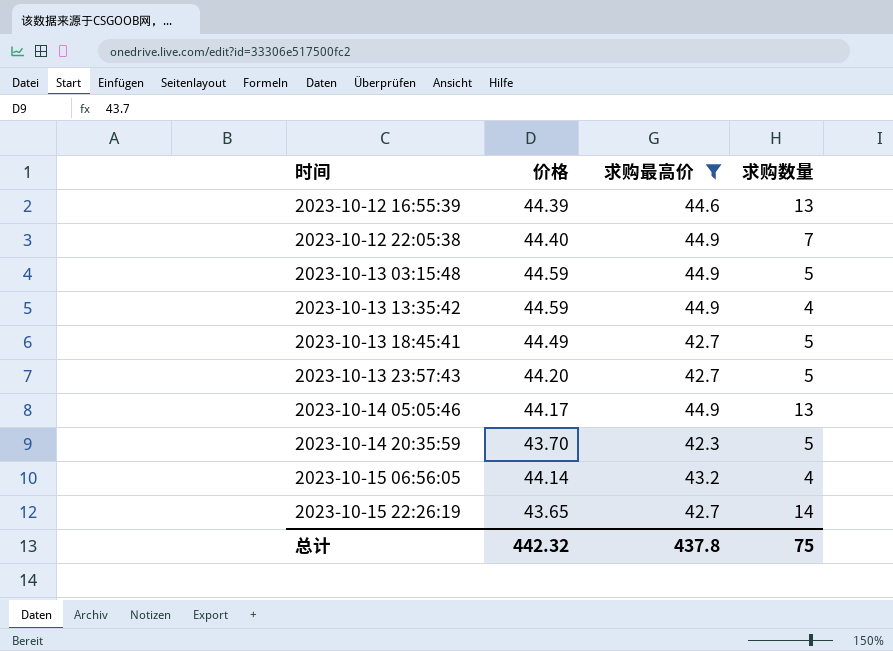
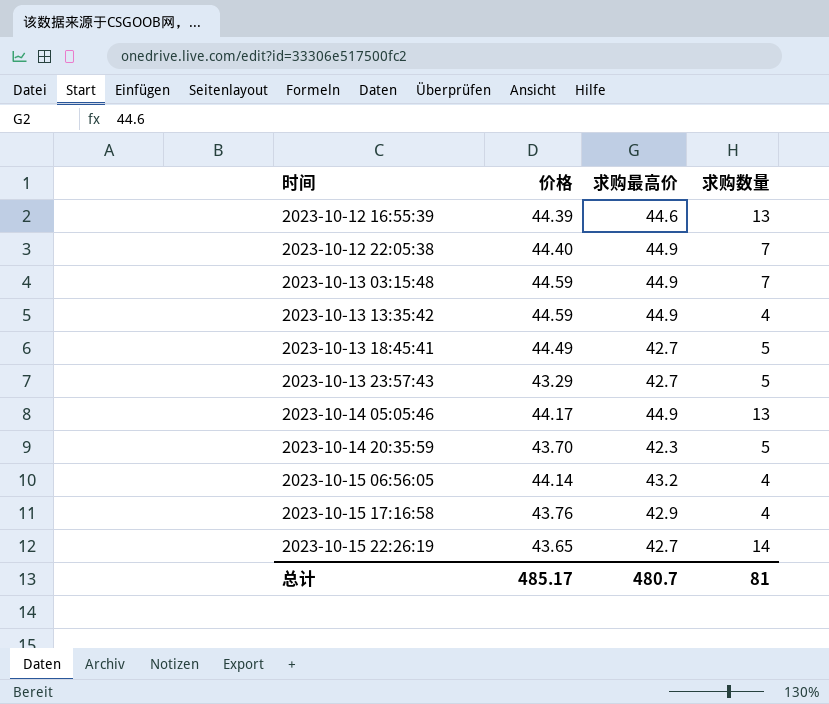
filter: 求购最高价 != 42.9 -> none
2023-10-13 03:15:48 | 求购数量: 5 -> 7
2023-10-13 23:57:43 | 价格: 44.20 -> 43.29
总计 | 价格: 442.32 -> 485.17
总计 | 求购最高价: 437.8 -> 480.7
总计 | 求购数量: 75 -> 81

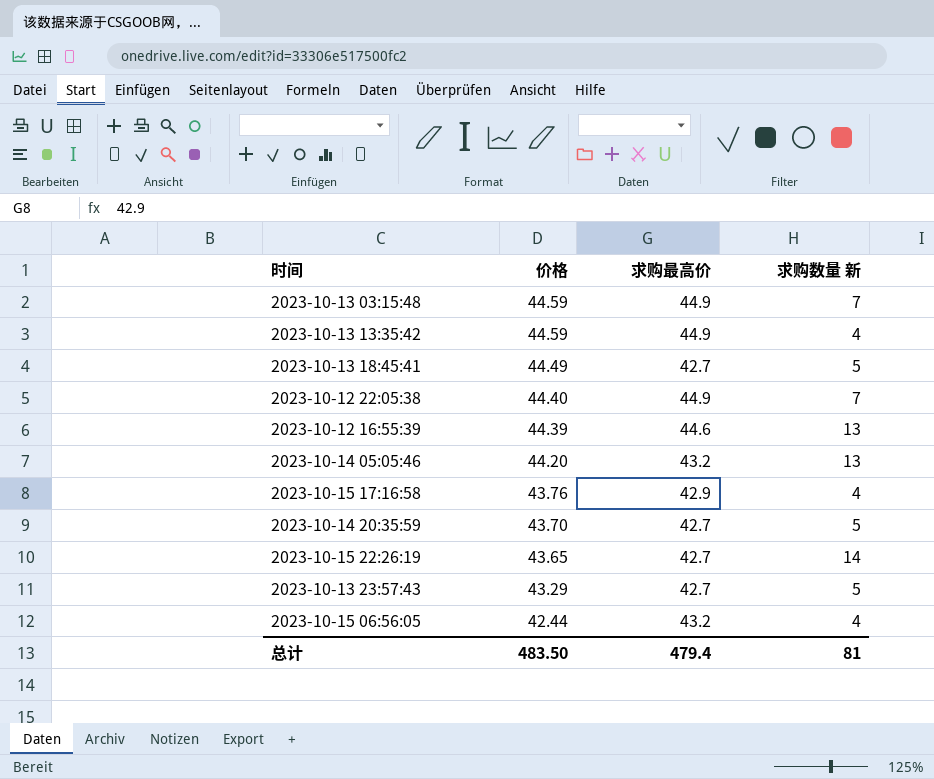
row order: 时间 ascending -> 价格 descending
column name: 求购数量 -> 求购数量 新
2023-10-14 05:05:46 | 价格: 44.17 -> 44.20
2023-10-14 05:05:46 | 求购最高价: 44.9 -> 43.2
2023-10-14 20:35:59 | 求购最高价: 42.3 -> 42.7
2023-10-15 06:56:05 | 价格: 44.14 -> 42.44
总计 | 价格: 485.17 -> 483.50
总计 | 求购最高价: 480.7 -> 479.4

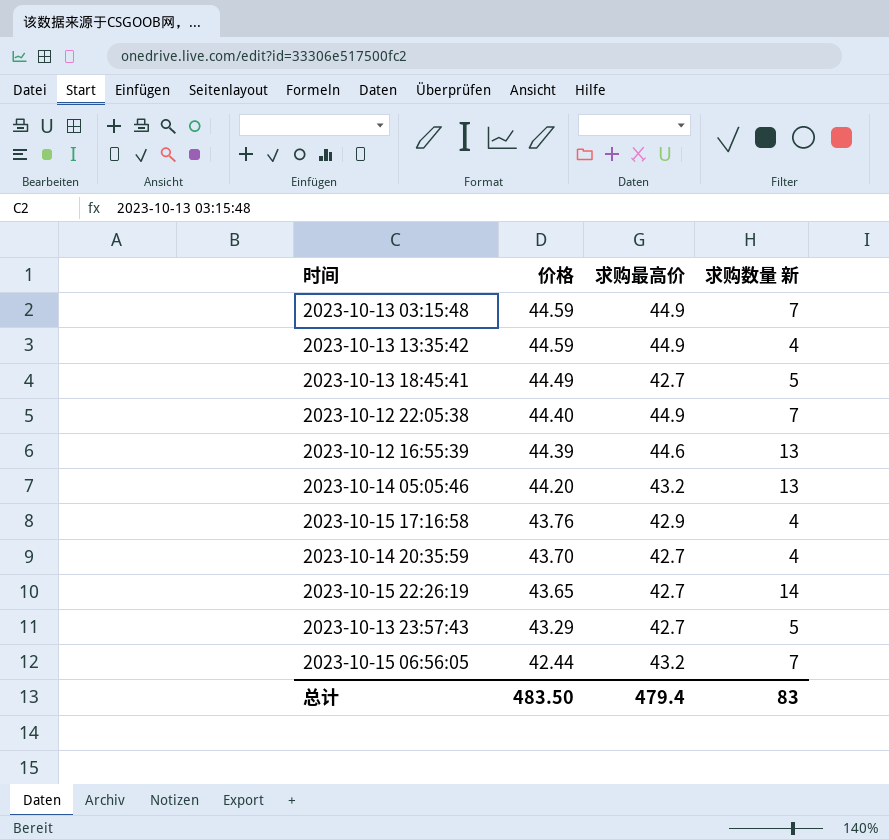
2023-10-14 20:35:59 | 求购数量 新: 5 -> 4
2023-10-15 06:56:05 | 求购数量 新: 4 -> 7
总计 | 求购数量 新: 81 -> 83

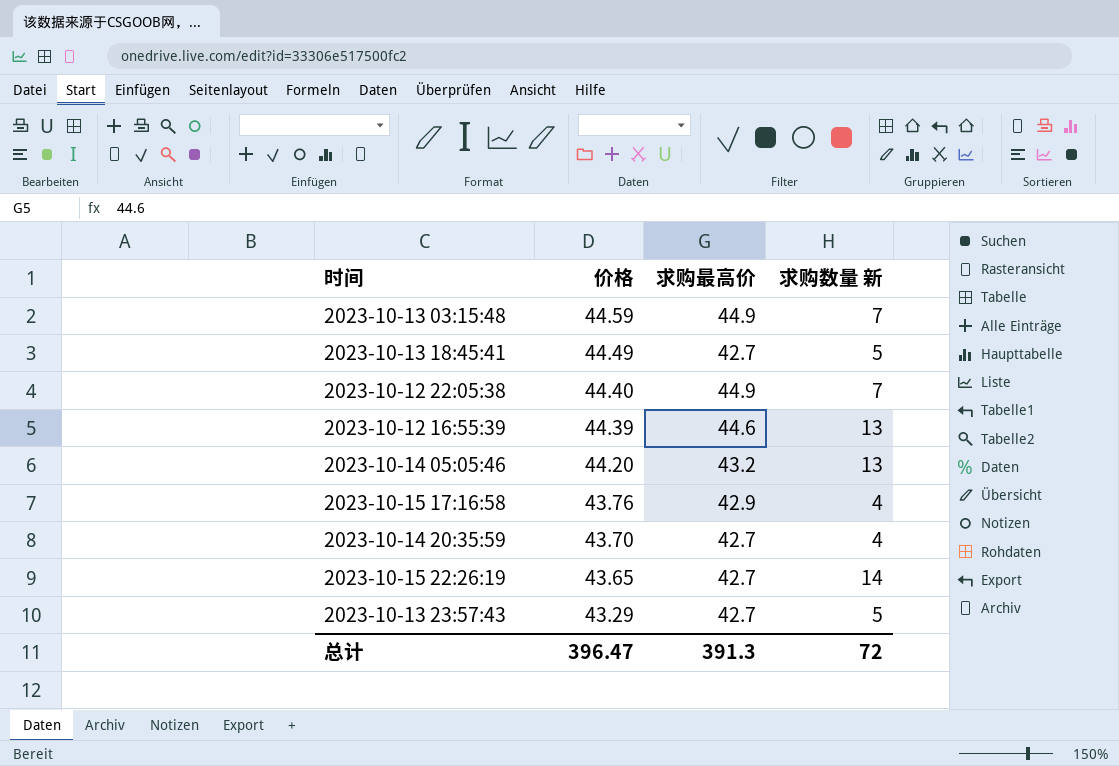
row 2023-10-13 13:35:42: 44.59 | 44.9 | 4 -> none
row 2023-10-15 06:56:05: 42.44 | 43.2 | 7 -> none
总计 | 价格: 483.50 -> 396.47
总计 | 求购最高价: 479.4 -> 391.3
总计 | 求购数量 新: 83 -> 72

